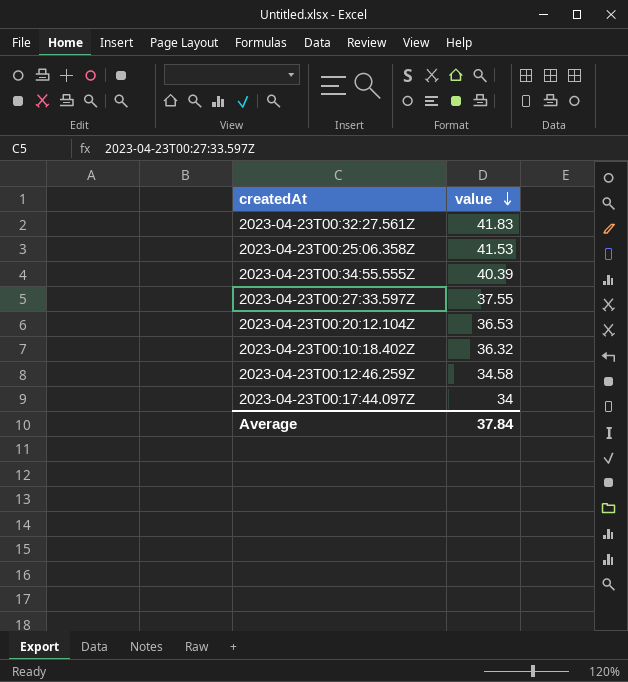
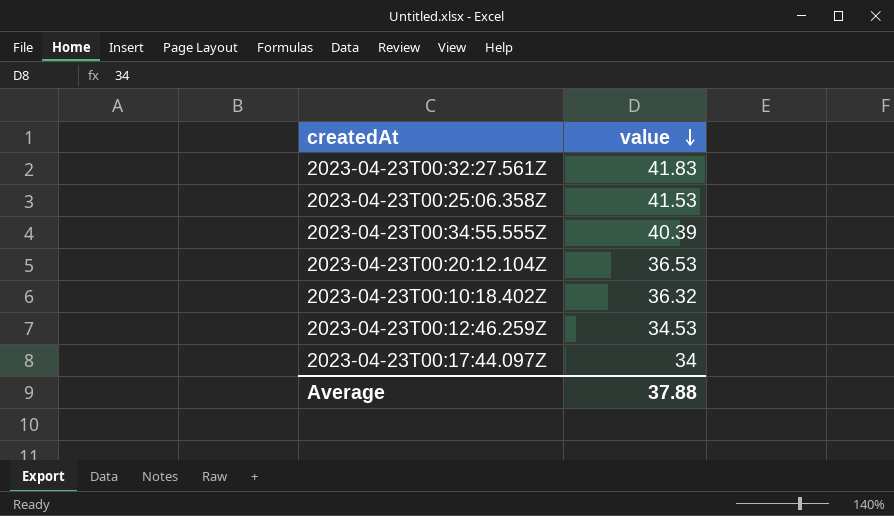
row 2023-04-23T00:27:33.597Z: 37.55 -> none
2023-04-23T00:12:46.259Z | value: 34.58 -> 34.53
Average | value: 37.84 -> 37.88

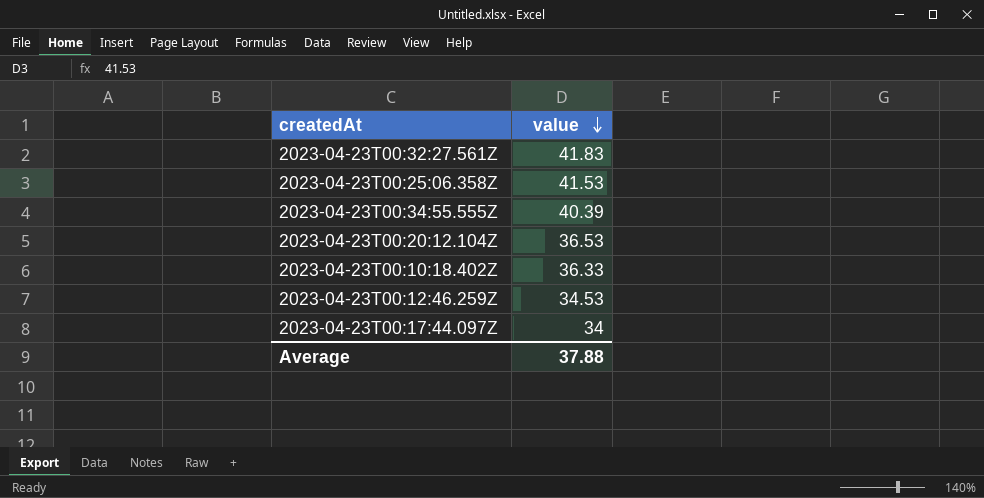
2023-04-23T00:10:18.402Z | value: 36.32 -> 36.33

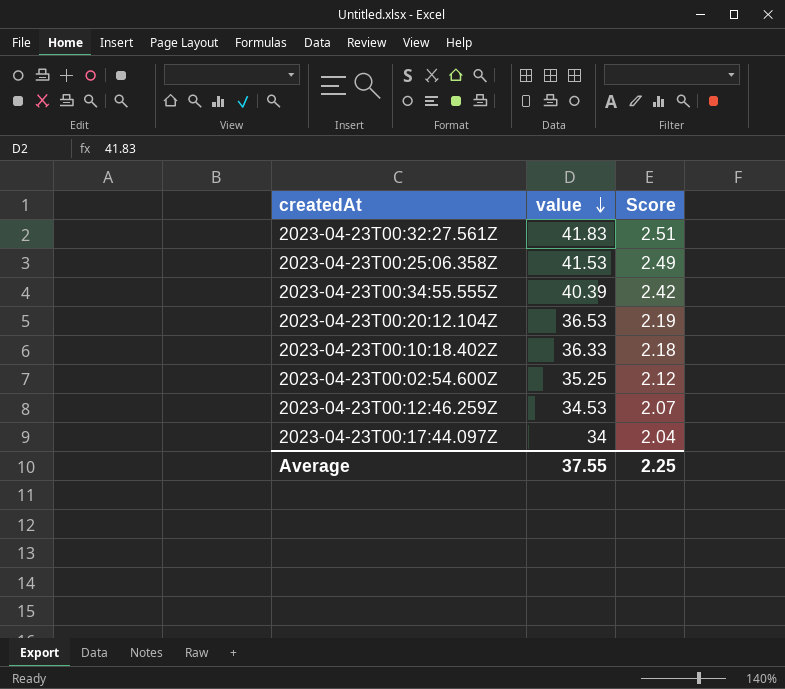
column Score | formula: none -> [value] * 0.06
row 2023-04-23T00:02:54.600Z: none -> 35.25 | 2.12
Average | value: 37.88 -> 37.55

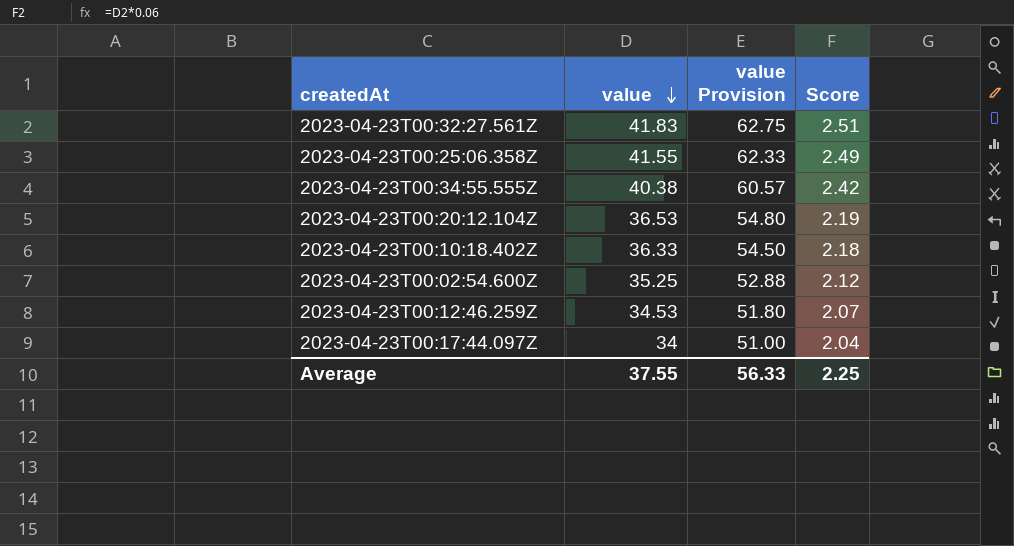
column value Provision | formula: none -> [value] * 1.5
2023-04-23T00:25:06.358Z | value: 41.53 -> 41.55
2023-04-23T00:34:55.555Z | value: 40.39 -> 40.38

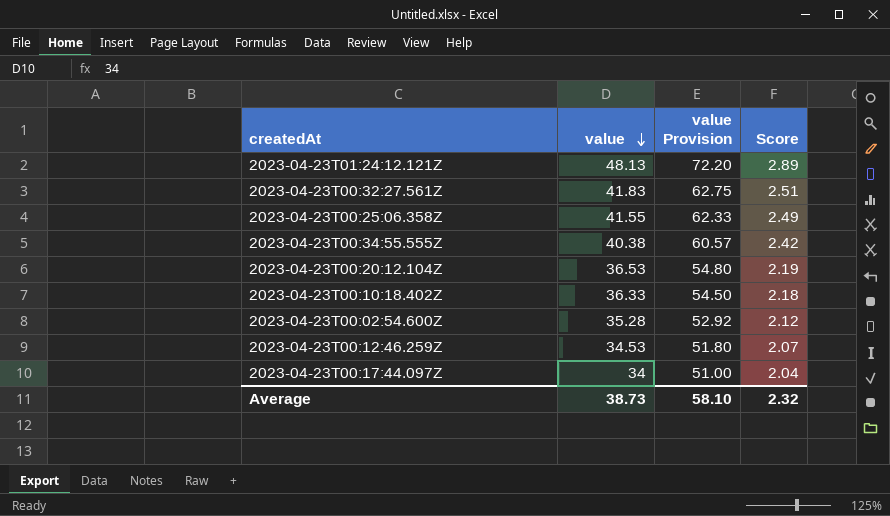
row 2023-04-23T01:24:12.121Z: none -> 48.13 | 72.20 | 2.89
2023-04-23T00:02:54.600Z | value: 35.25 -> 35.28
2023-04-23T00:02:54.600Z | value Provision: 52.88 -> 52.92
Average | value: 37.55 -> 38.73
Average | value Provision: 56.33 -> 58.10
Average | Score: 2.25 -> 2.32

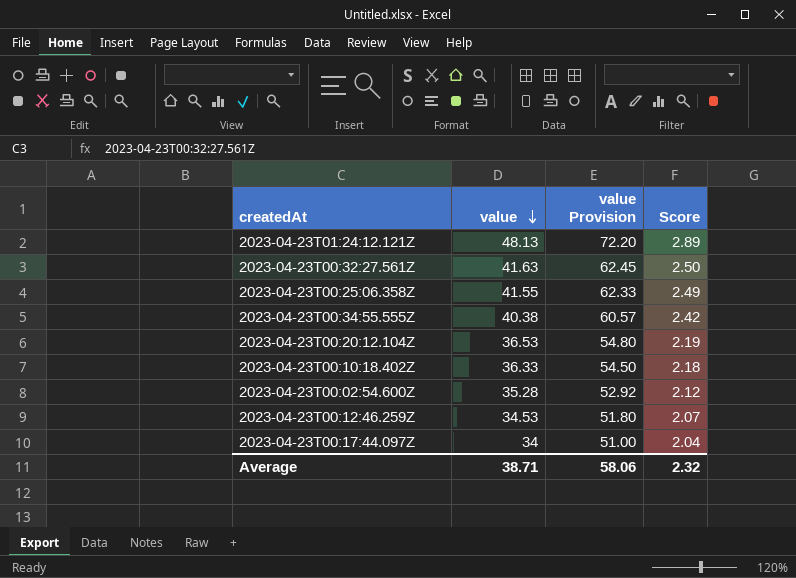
2023-04-23T00:32:27.561Z | value: 41.83 -> 41.63
2023-04-23T00:32:27.561Z | value Provision: 62.75 -> 62.45
2023-04-23T00:32:27.561Z | Score: 2.51 -> 2.50
Average | value: 38.73 -> 38.71
Average | value Provision: 58.10 -> 58.06

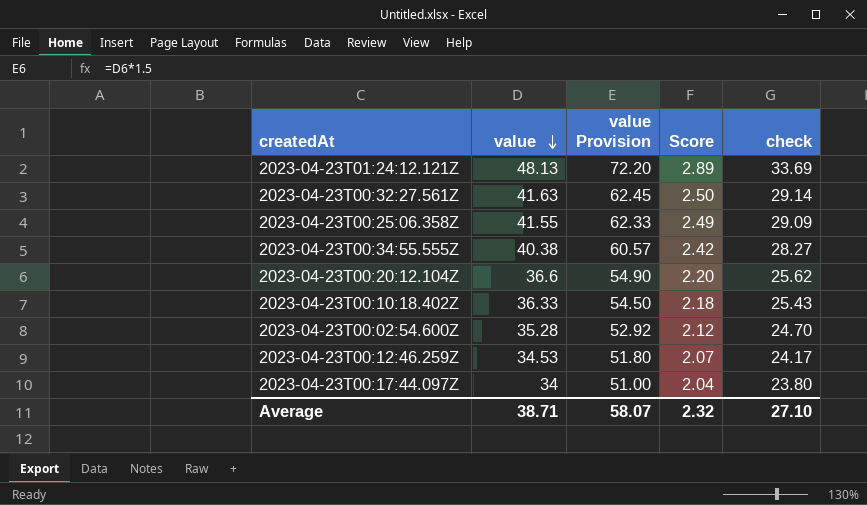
column check | formula: none -> [value] * 0.7
2023-04-23T00:20:12.104Z | value: 36.53 -> 36.6
2023-04-23T00:20:12.104Z | value Provision: 54.80 -> 54.90
2023-04-23T00:20:12.104Z | Score: 2.19 -> 2.20
Average | value Provision: 58.06 -> 58.07

